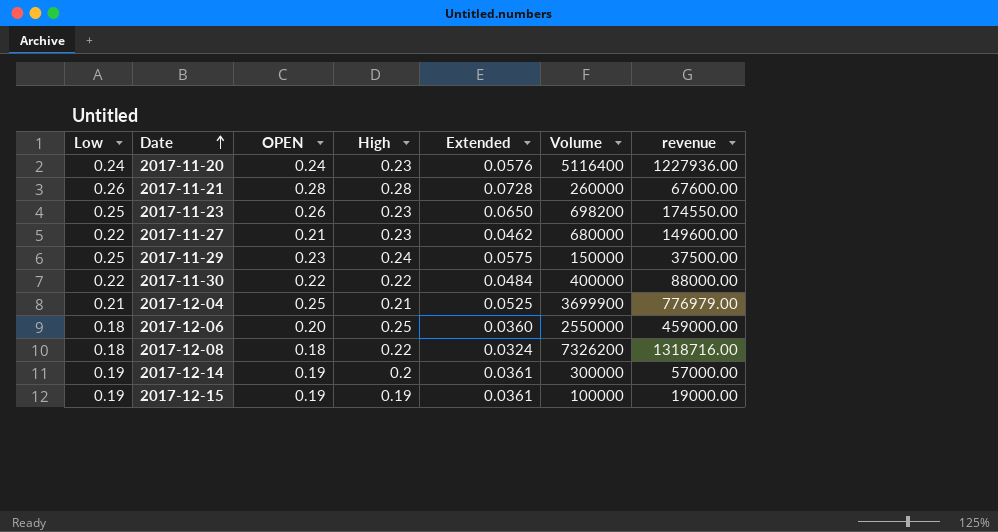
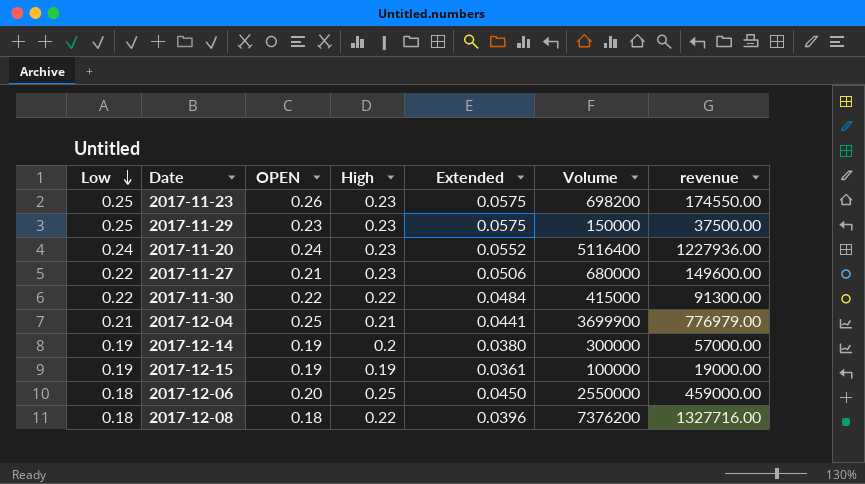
row order: Date ascending -> Low descending
column Extended | formula: [Low] * [OPEN] -> [Low] * [High]
row 2017-11-21: 0.26 | 0.28 | 0.28 | 0.0728 | 260000 | 67600.00 -> none
2017-11-29 | High: 0.24 -> 0.23
2017-11-30 | Volume: 400000 -> 415000
2017-11-30 | revenue: 88000.00 -> 91300.00
2017-12-08 | Volume: 7326200 -> 7376200
2017-12-08 | revenue: 1318716.00 -> 1327716.00

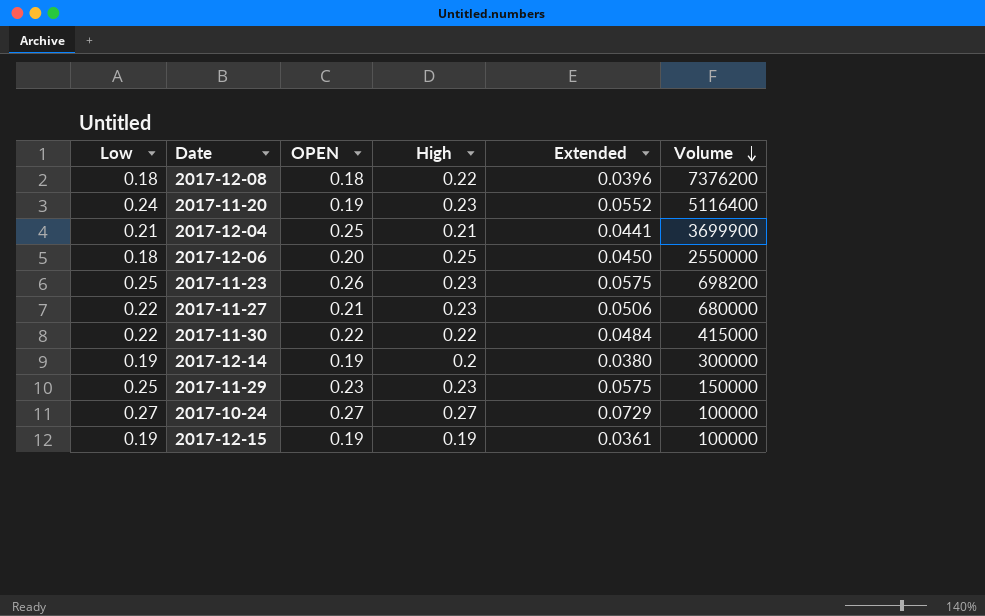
row order: Low descending -> Volume descending
column revenue | formula: [Low] * [Volume] -> none
2017-11-20 | OPEN: 0.24 -> 0.19
row 2017-10-24: none -> 0.27 | 0.27 | 0.27 | 0.0729 | 100000

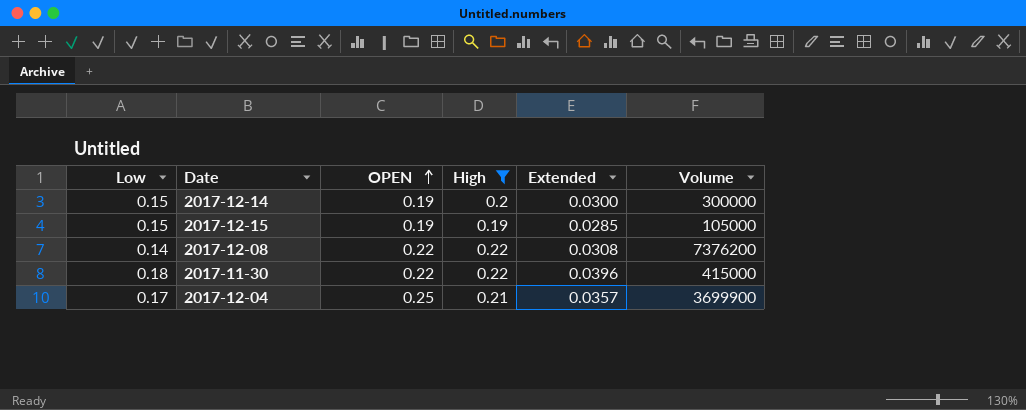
filter: none -> High <= 0.22
row order: Volume descending -> OPEN ascending
2017-12-14 | Low: 0.19 -> 0.15
2017-12-14 | Extended: 0.0380 -> 0.0300
2017-12-15 | Low: 0.19 -> 0.15
2017-12-15 | Extended: 0.0361 -> 0.0285
2017-12-15 | Volume: 100000 -> 105000
2017-12-08 | Low: 0.18 -> 0.14
2017-12-08 | OPEN: 0.18 -> 0.22
2017-12-08 | Extended: 0.0396 -> 0.0308
2017-11-30 | Low: 0.22 -> 0.18
2017-11-30 | Extended: 0.0484 -> 0.0396
2017-12-04 | Low: 0.21 -> 0.17
2017-12-04 | Extended: 0.0441 -> 0.0357

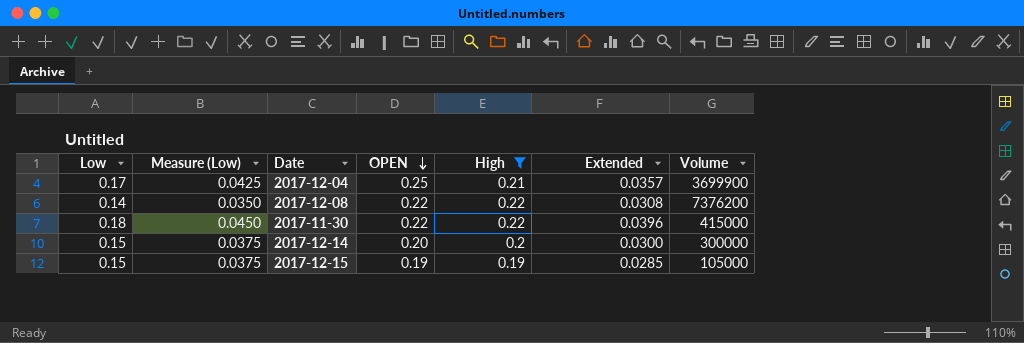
row order: OPEN ascending -> OPEN descending
column Measure (Low) | formula: none -> [Low] * 0.25
2017-12-14 | OPEN: 0.19 -> 0.20

